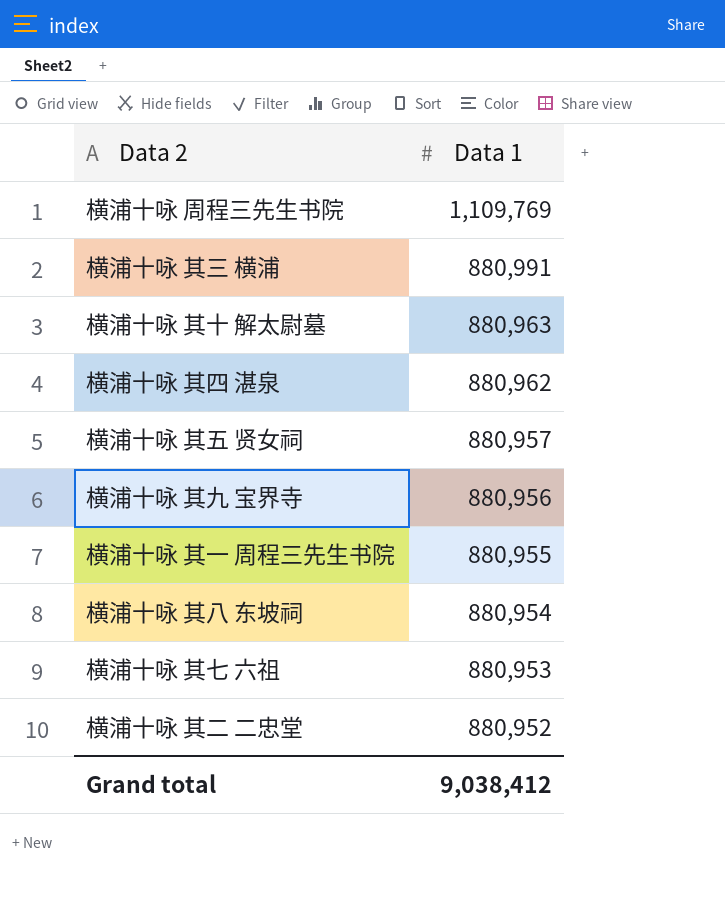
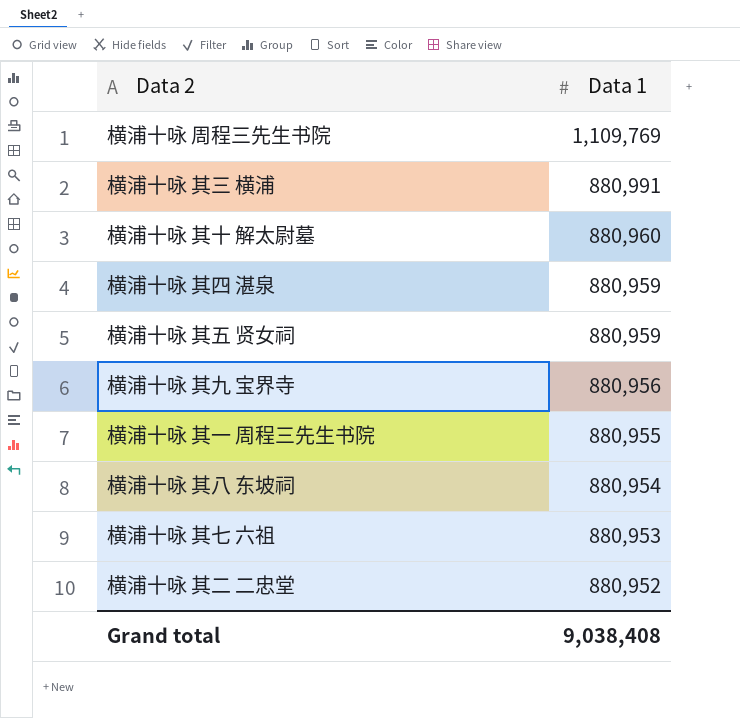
横浦十咏 其十 解太尉墓 | Data 1: 880,963 -> 880,960
横浦十咏 其四 湛泉 | Data 1: 880,962 -> 880,959
横浦十咏 其五 贤女祠 | Data 1: 880,957 -> 880,959
Grand total | Data 1: 9,038,412 -> 9,038,408

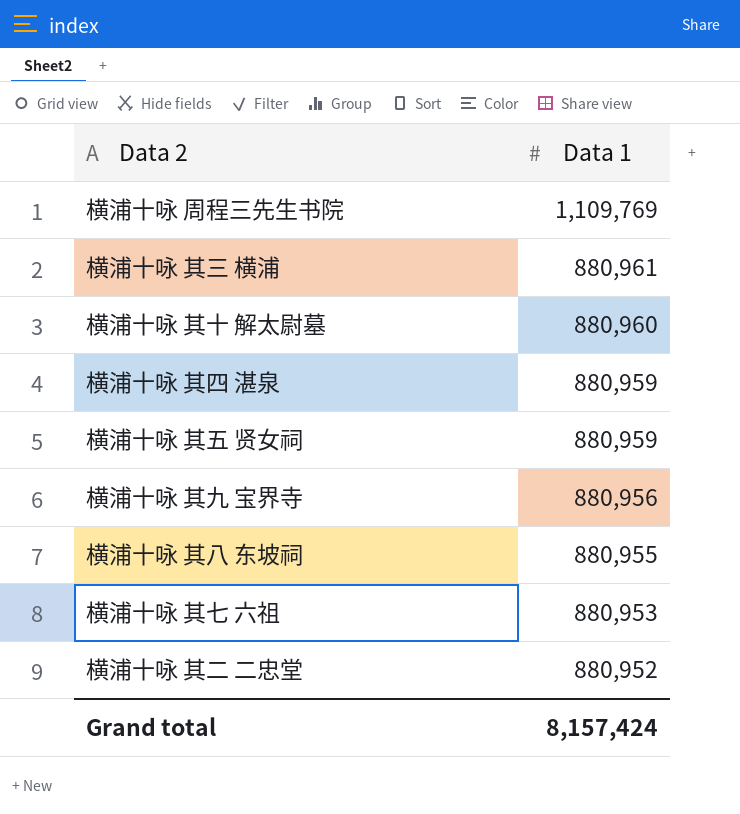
row 横浦十咏 其一 周程三先生书院: 880,955 -> none
横浦十咏 其三 横浦 | Data 1: 880,991 -> 880,961
横浦十咏 其八 东坡祠 | Data 1: 880,954 -> 880,955
Grand total | Data 1: 9,038,408 -> 8,157,424

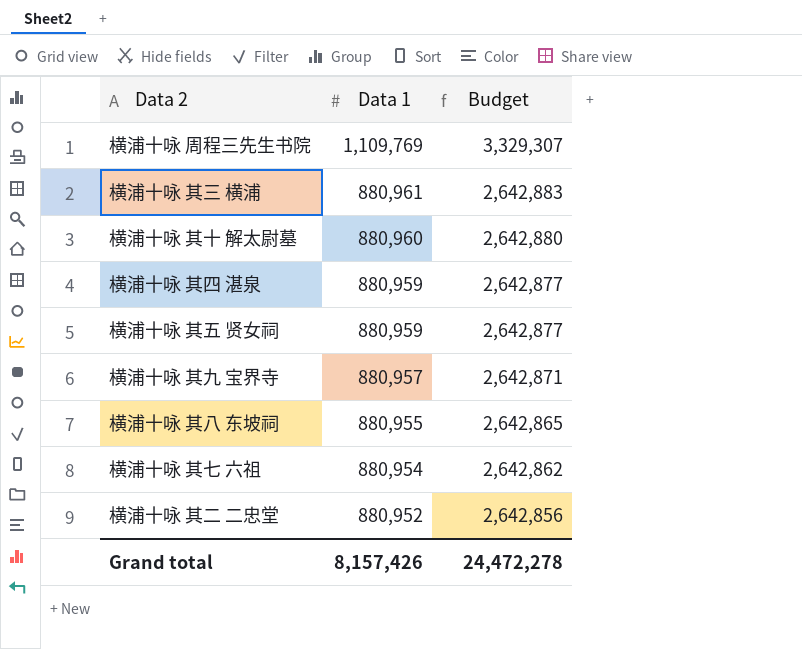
column Budget | formula: none -> [Data 1] * 3
横浦十咏 其九 宝界寺 | Data 1: 880,956 -> 880,957
横浦十咏 其七 六祖 | Data 1: 880,953 -> 880,954
Grand total | Data 1: 8,157,424 -> 8,157,426

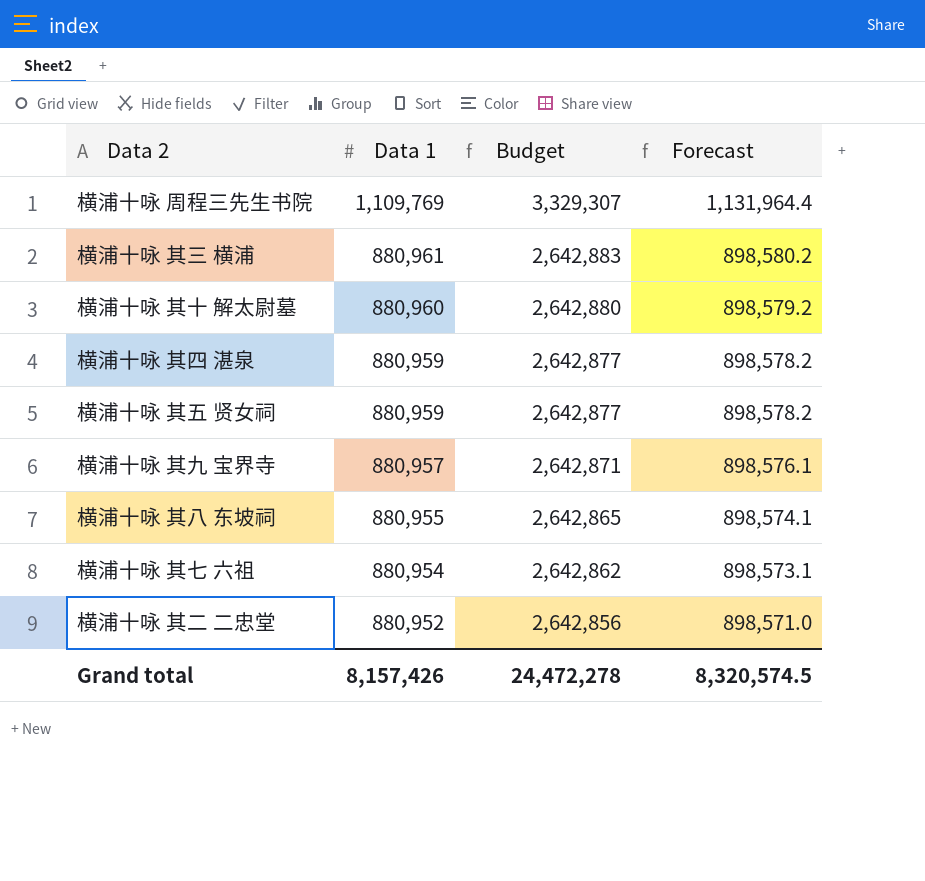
column Forecast | formula: none -> [Data 1] * 1.02

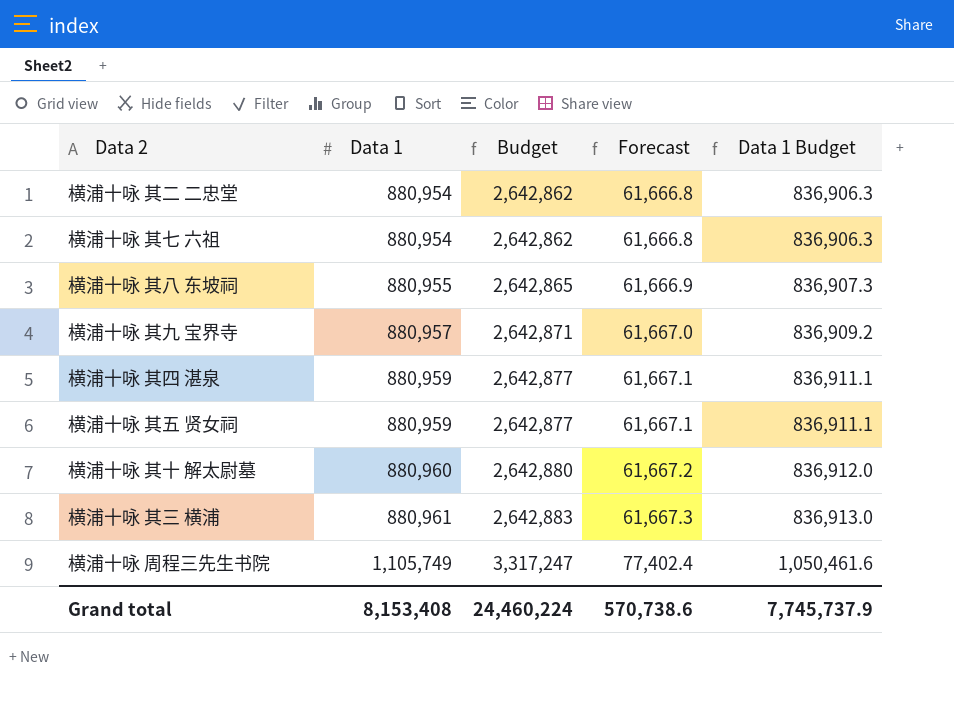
row order: Data 1 descending -> Data 1 ascending
column Forecast | formula: [Data 1] * 1.02 -> [Data 1] * 0.07
column Data 1 Budget | formula: none -> [Data 1] * 0.95
横浦十咏 其二 二忠堂 | Data 1: 880,952 -> 880,954
横浦十咏 其二 二忠堂 | Budget: 2,642,856 -> 2,642,862
横浦十咏 周程三先生书院 | Data 1: 1,109,769 -> 1,105,749
横浦十咏 周程三先生书院 | Budget: 3,329,307 -> 3,317,247
Grand total | Data 1: 8,157,426 -> 8,153,408
Grand total | Budget: 24,472,278 -> 24,460,224
Grand total | Forecast: 8,320,574.5 -> 570,738.6

